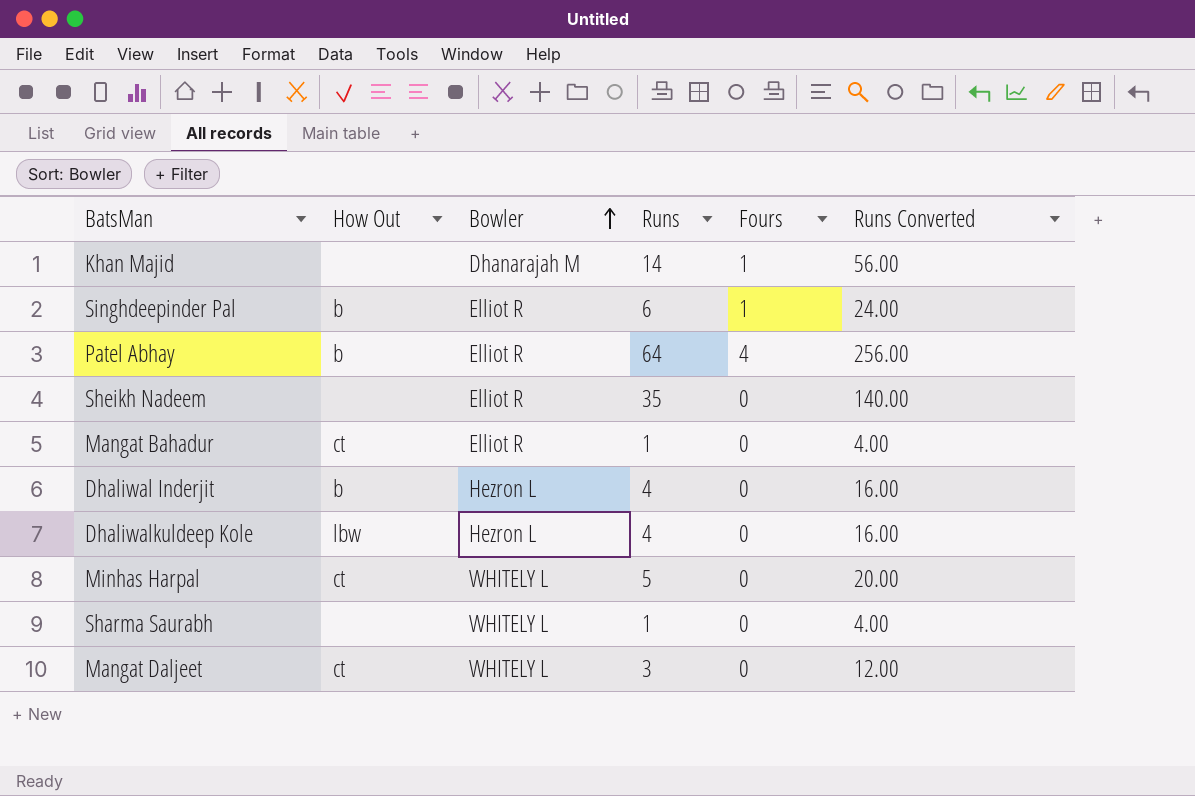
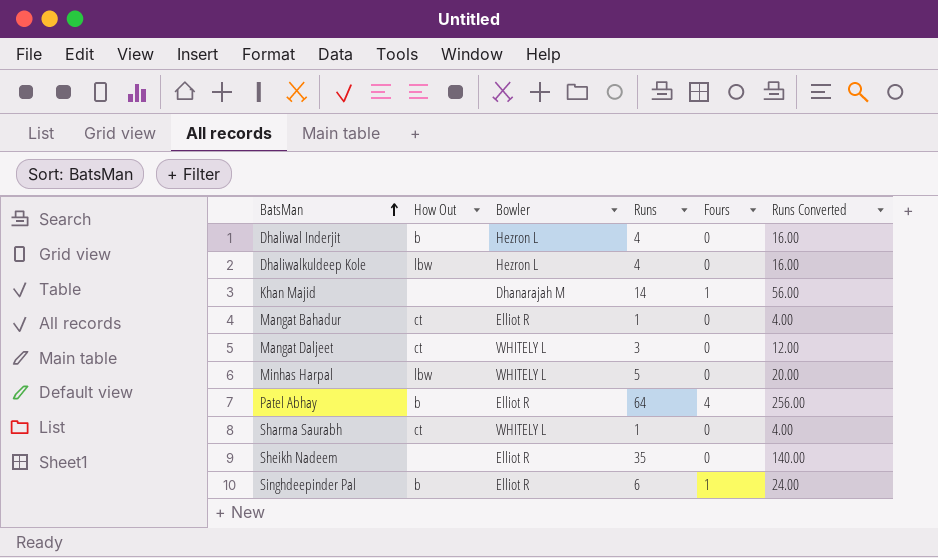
row order: Bowler ascending -> BatsMan ascending
Minhas Harpal | How Out: ct -> lbw
Sharma Saurabh | How Out: none -> ct

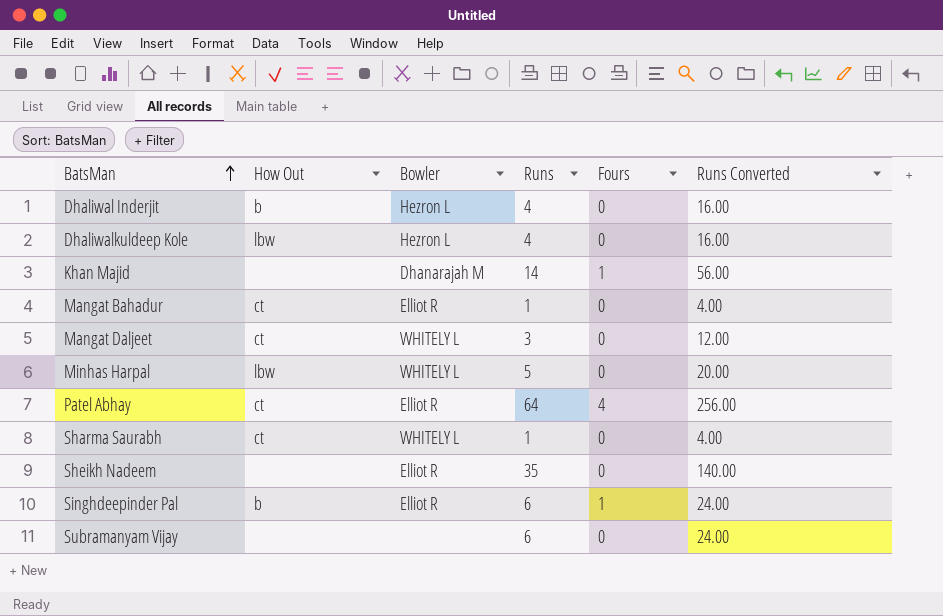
Patel Abhay | How Out: b -> ct
row Subramanyam Vijay: none -> none | none | 6 | 0 | 24.00

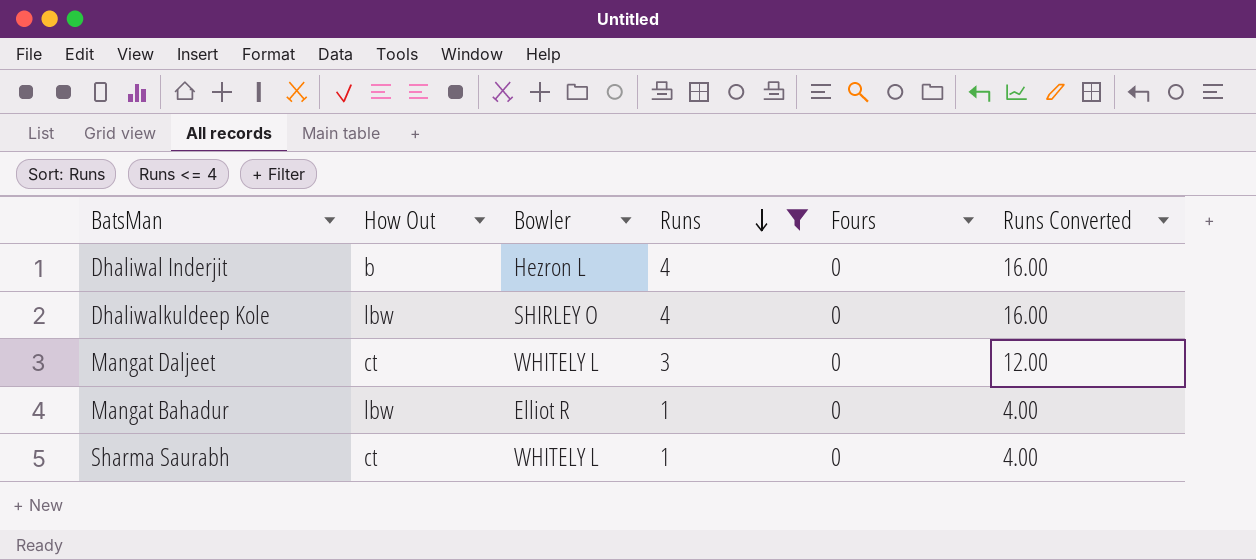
filter: none -> Runs <= 4
row order: BatsMan ascending -> Runs descending
Dhaliwalkuldeep Kole | Bowler: Hezron L -> SHIRLEY O
Mangat Bahadur | How Out: ct -> lbw

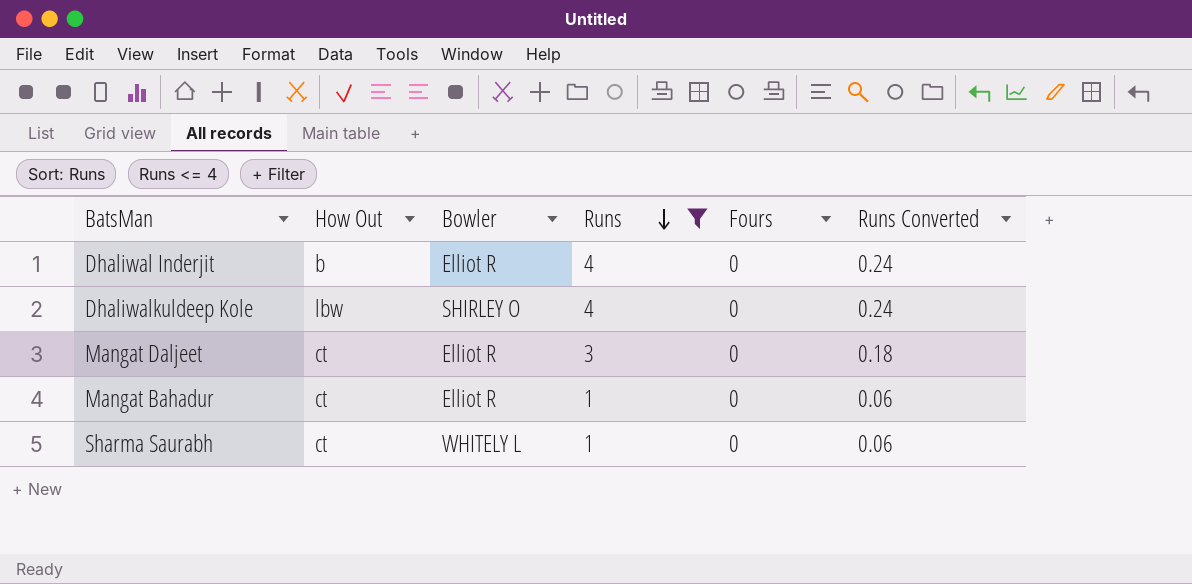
column Runs Converted | formula: [Runs] * 4 -> [Runs] * 0.06
Dhaliwal Inderjit | Bowler: Hezron L -> Elliot R
Mangat Daljeet | Bowler: WHITELY L -> Elliot R
Mangat Bahadur | How Out: lbw -> ct

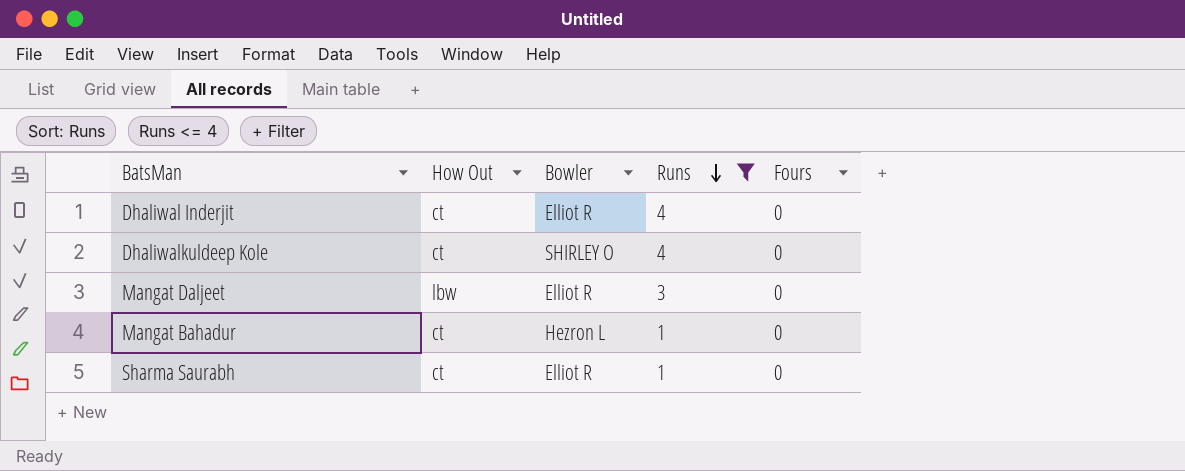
column Runs Converted | formula: [Runs] * 0.06 -> none
Dhaliwal Inderjit | How Out: b -> ct
Dhaliwalkuldeep Kole | How Out: lbw -> ct
Mangat Daljeet | How Out: ct -> lbw
Mangat Bahadur | Bowler: Elliot R -> Hezron L
Sharma Saurabh | Bowler: WHITELY L -> Elliot R

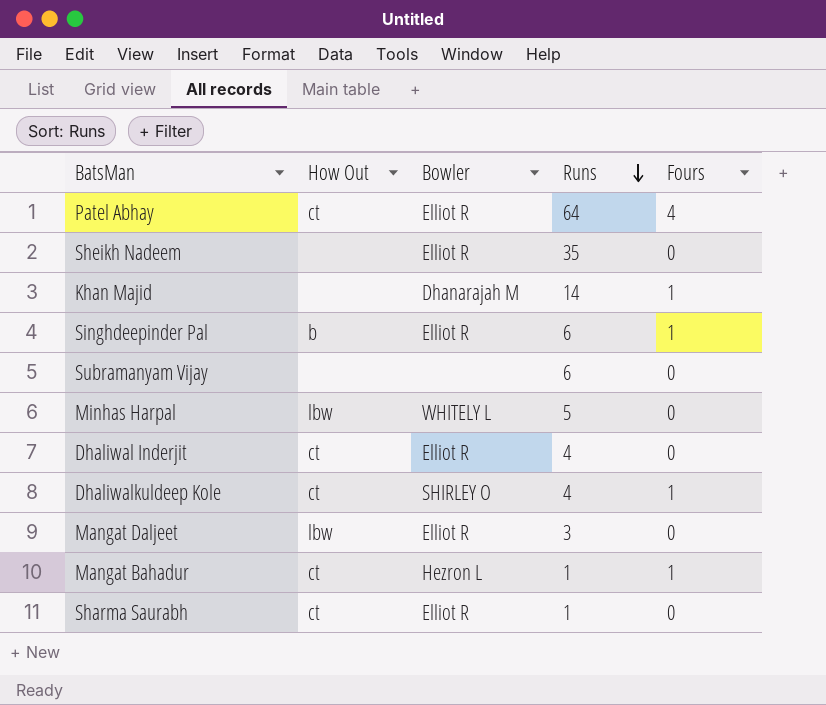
filter: Runs <= 4 -> none
Dhaliwalkuldeep Kole | Fours: 0 -> 1
Mangat Bahadur | Fours: 0 -> 1

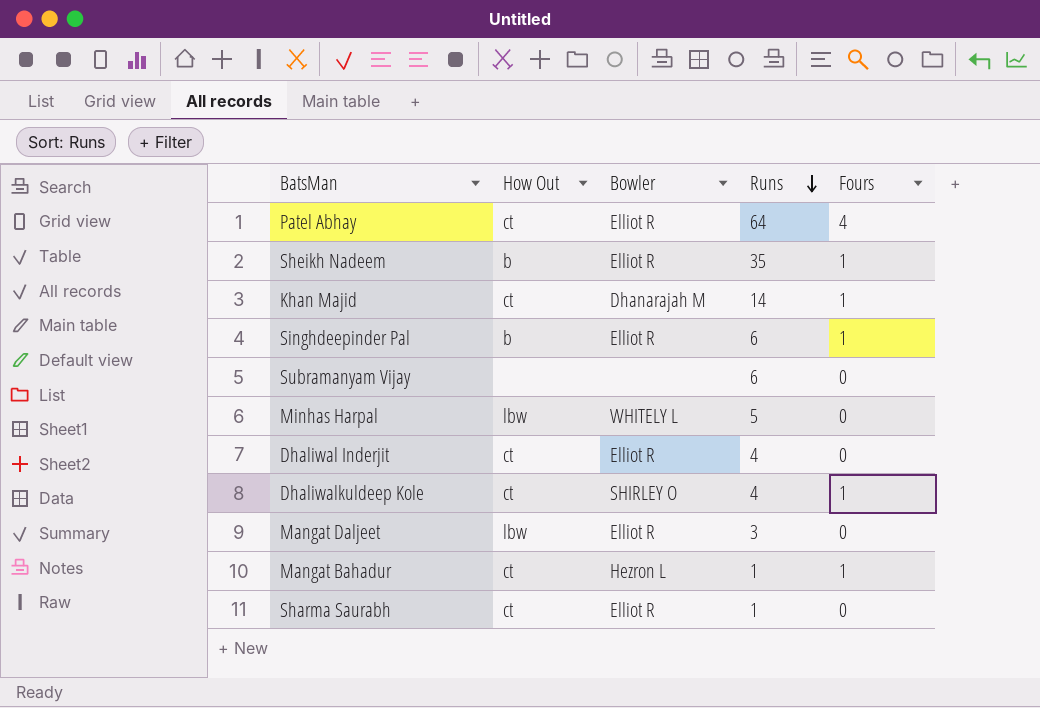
Sheikh Nadeem | How Out: none -> b
Sheikh Nadeem | Fours: 0 -> 1
Khan Majid | How Out: none -> ct

